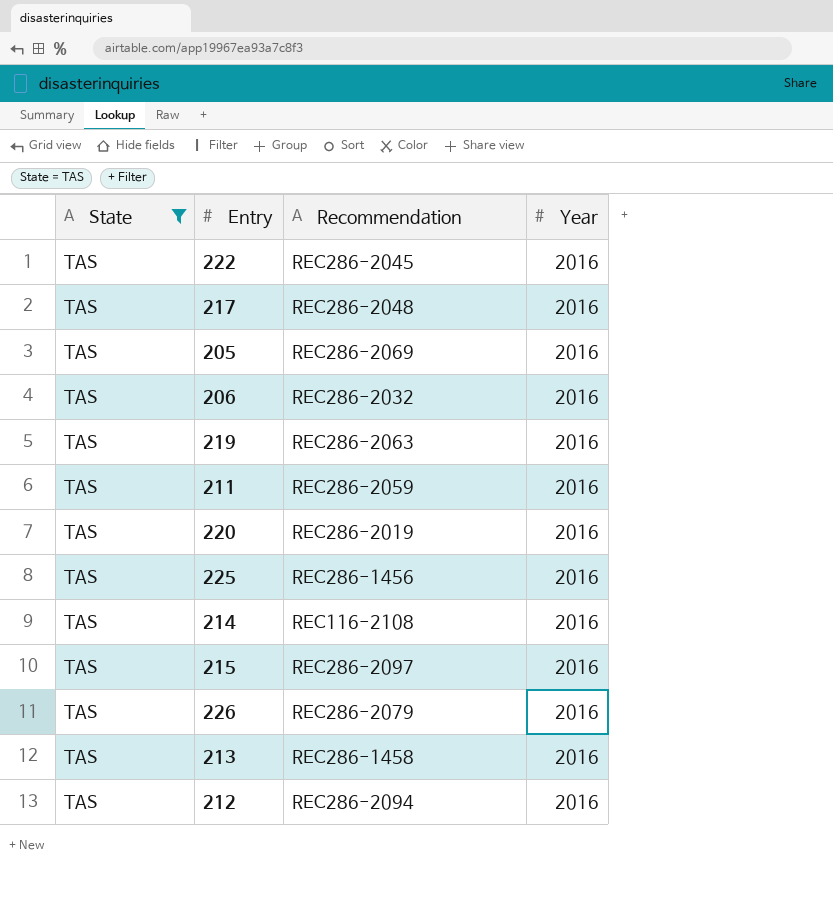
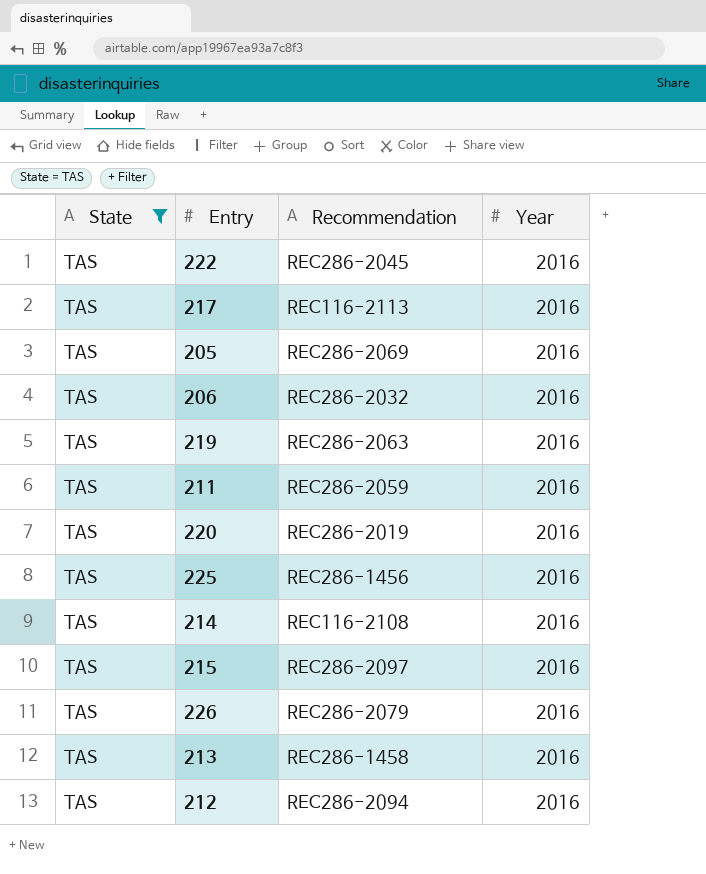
217 | Recommendation: REC286-2048 -> REC116-2113

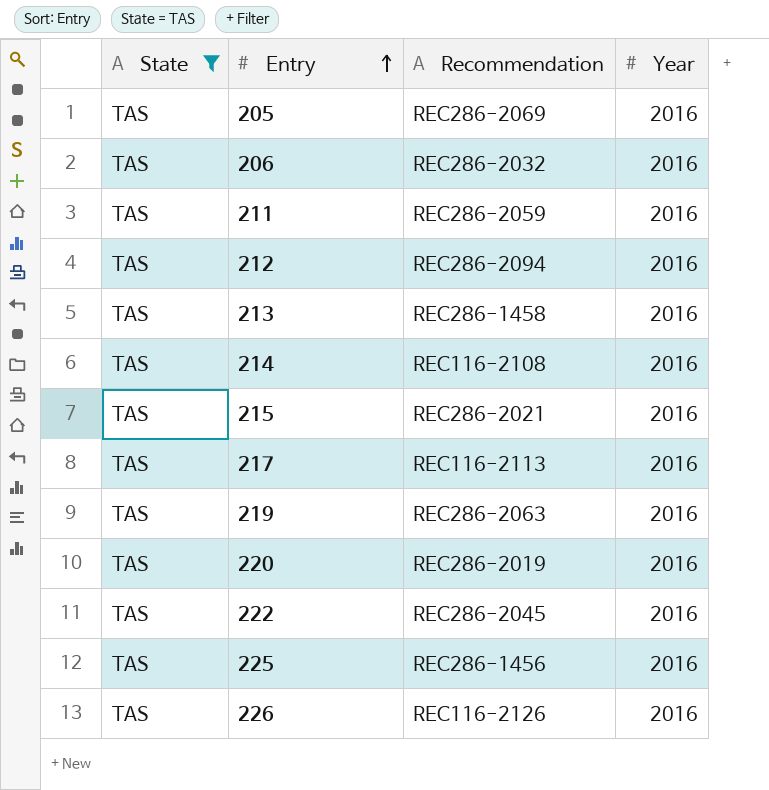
row order: none -> Entry ascending
215 | Recommendation: REC286-2097 -> REC286-2021
226 | Recommendation: REC286-2079 -> REC116-2126

